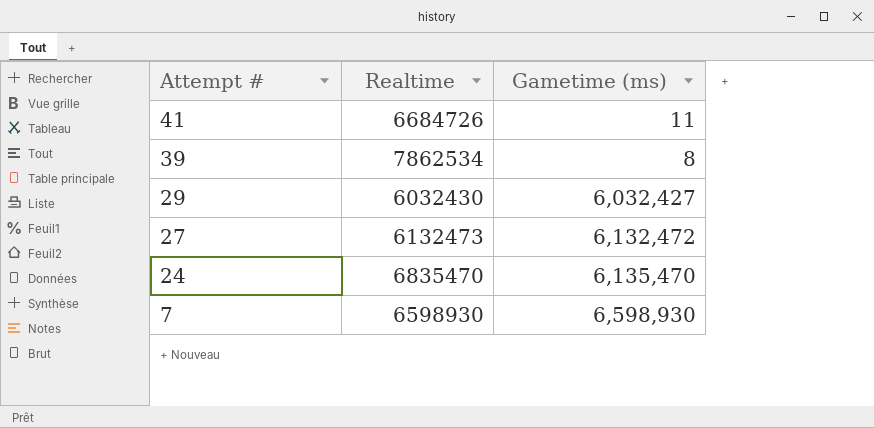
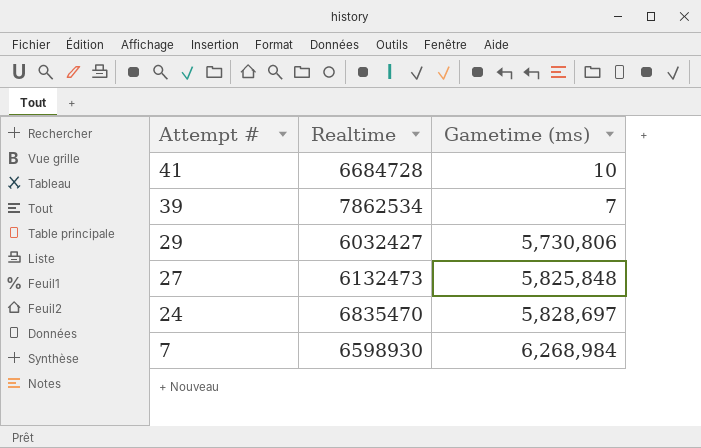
41 | Realtime: 6684726 -> 6684728
41 | Gametime (ms): 11 -> 10
39 | Gametime (ms): 8 -> 7
29 | Realtime: 6032430 -> 6032427
29 | Gametime (ms): 6,032,427 -> 5,730,806
27 | Gametime (ms): 6,132,472 -> 5,825,848
24 | Gametime (ms): 6,135,470 -> 5,828,697
7 | Gametime (ms): 6,598,930 -> 6,268,984

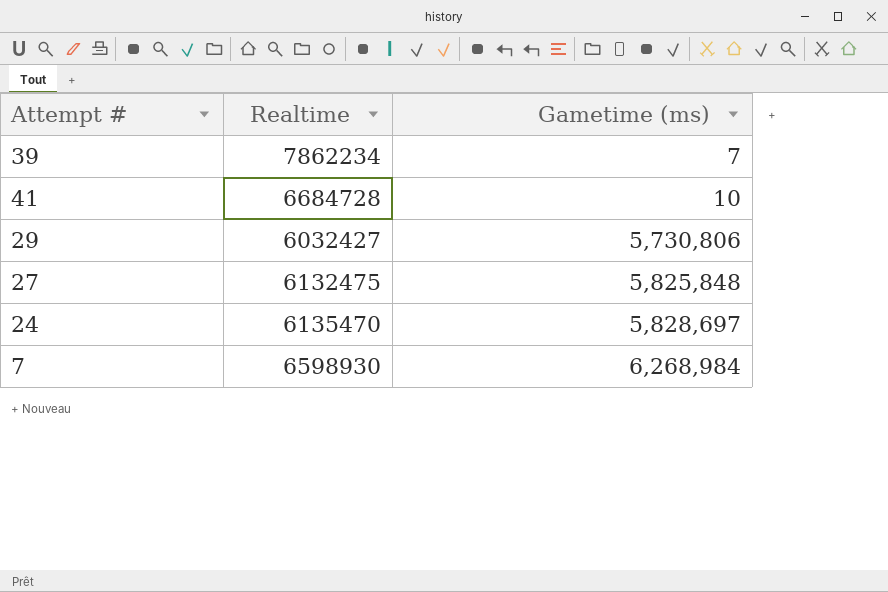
row order: Attempt # descending -> Gametime (ms) ascending
39 | Realtime: 7862534 -> 7862234
27 | Realtime: 6132473 -> 6132475
24 | Realtime: 6835470 -> 6135470

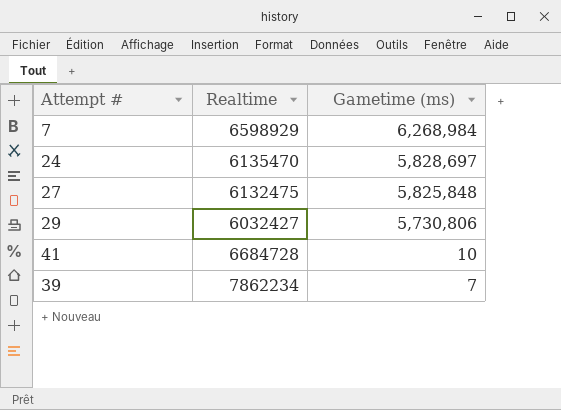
row order: Gametime (ms) ascending -> Gametime (ms) descending
7 | Realtime: 6598930 -> 6598929

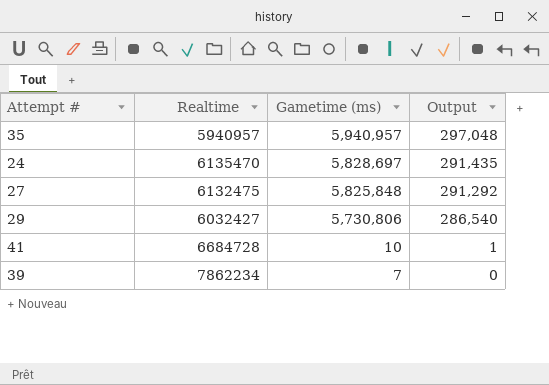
column Output | formula: none -> [Gametime (ms)] * 0.05
row 7: 6598929 | 6,268,984 -> none
row 35: none -> 5940957 | 5,940,957 | 297,048

